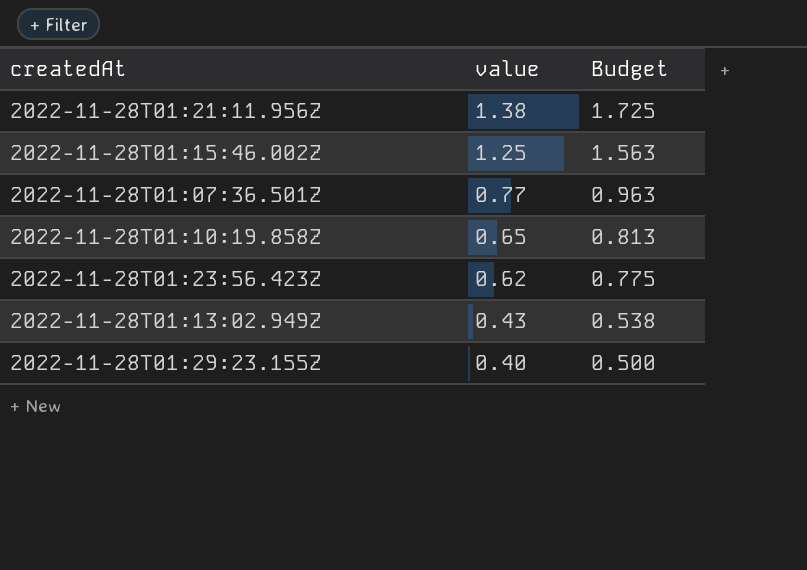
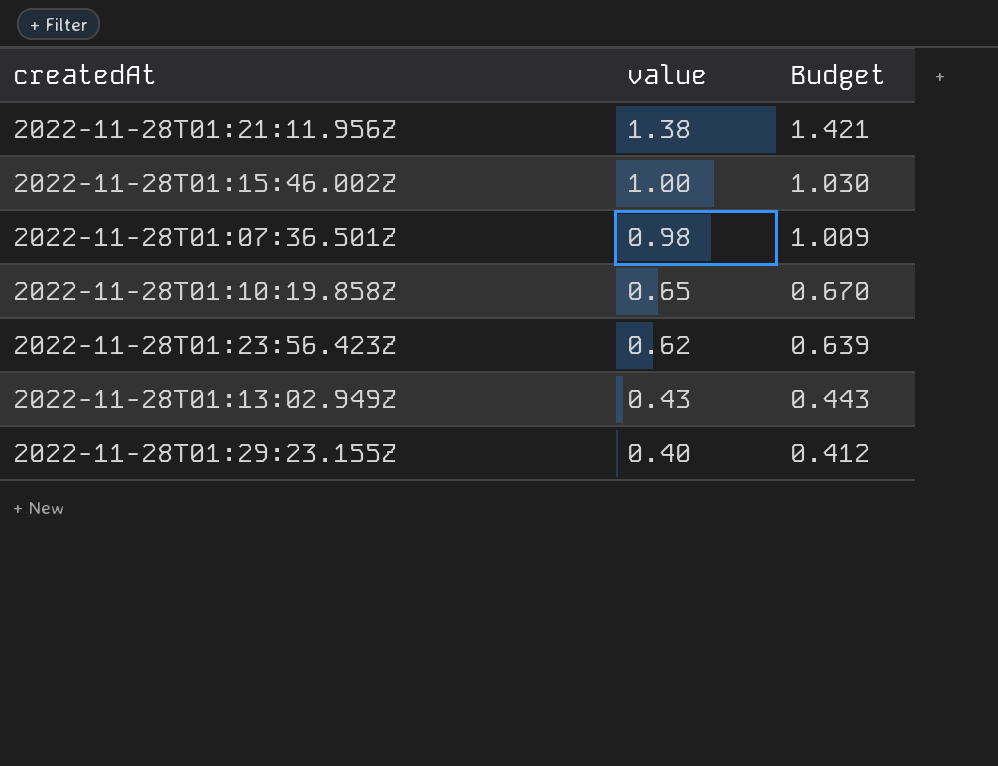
column Budget | formula: [value] * 1.25 -> [value] * 1.03
2022-11-28T01:15:46.002Z | value: 1.25 -> 1.00
2022-11-28T01:07:36.501Z | value: 0.77 -> 0.98

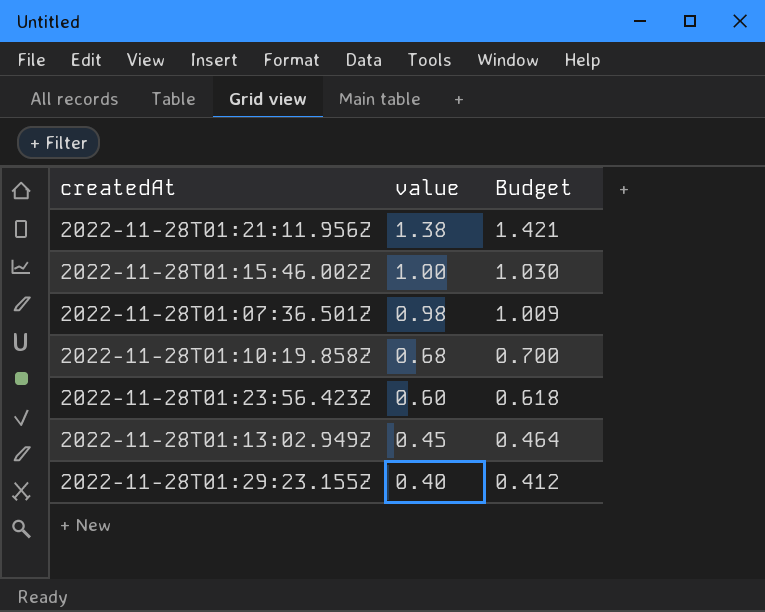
2022-11-28T01:10:19.858Z | value: 0.65 -> 0.68
2022-11-28T01:10:19.858Z | Budget: 0.670 -> 0.700
2022-11-28T01:23:56.423Z | value: 0.62 -> 0.60
2022-11-28T01:23:56.423Z | Budget: 0.639 -> 0.618
2022-11-28T01:13:02.949Z | value: 0.43 -> 0.45
2022-11-28T01:13:02.949Z | Budget: 0.443 -> 0.464

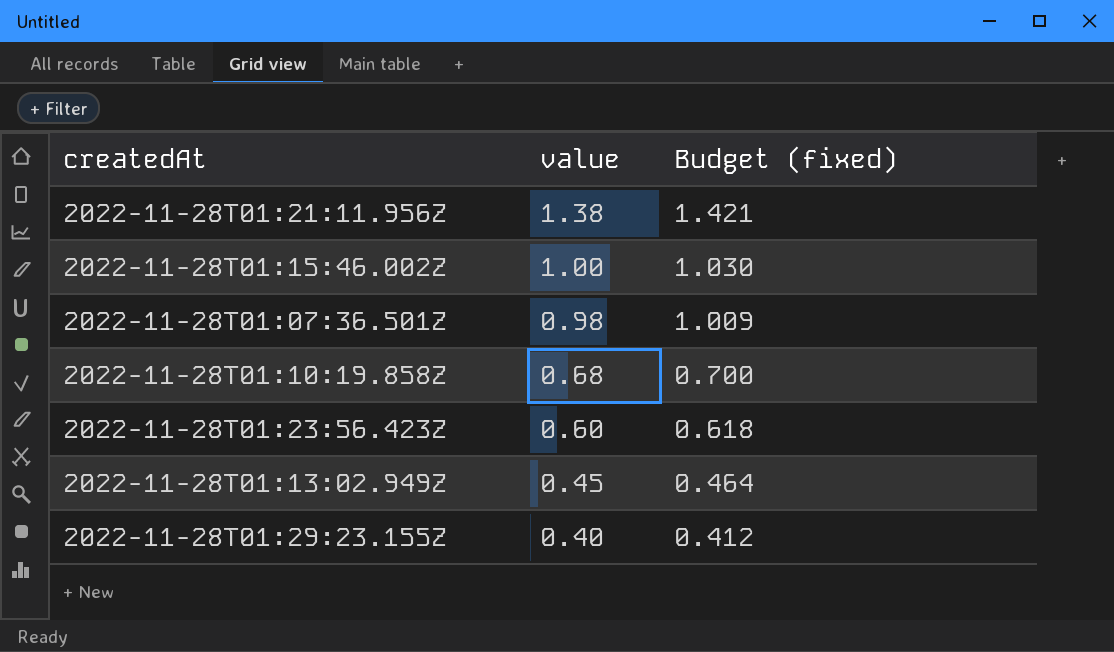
column name: Budget -> Budget (fixed)

